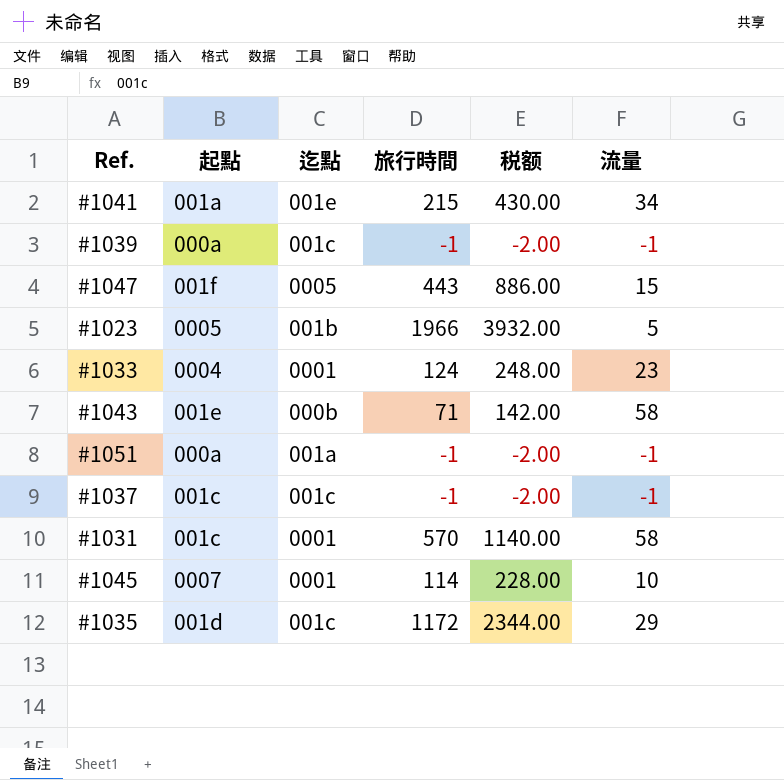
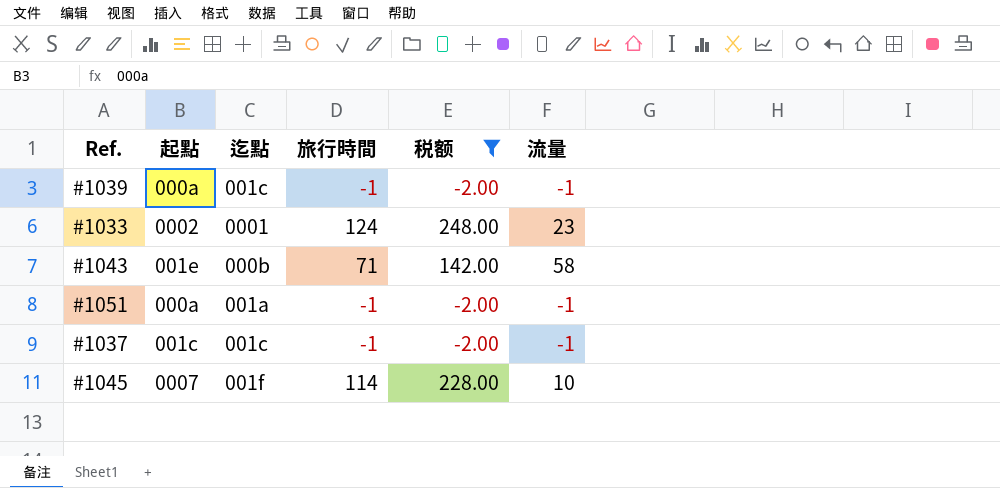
filter: none -> 税额 <= 248.00
#1033 | 起點: 0004 -> 0002
#1045 | 迄點: 0001 -> 001f

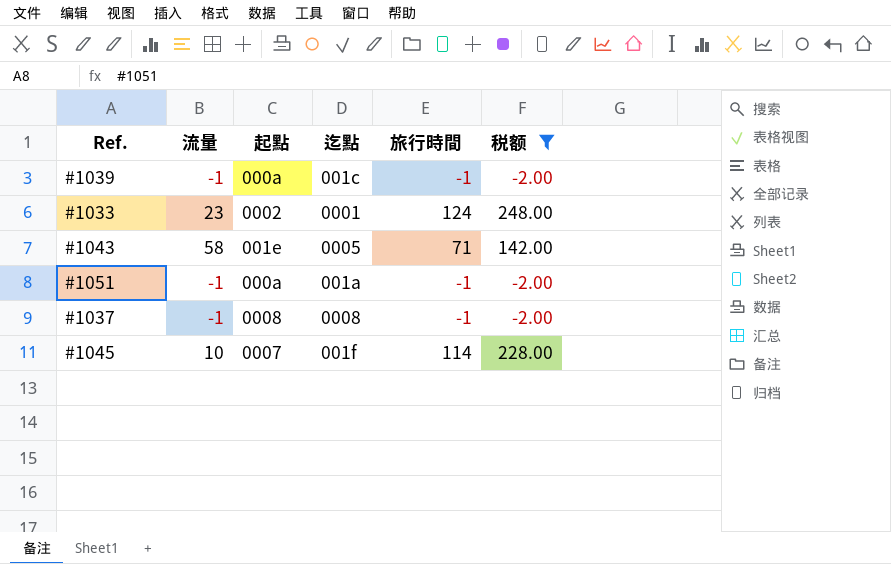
column 流量 | position: 6 -> 2
#1043 | 迄點: 000b -> 0005
#1037 | 起點: 001c -> 0008
#1037 | 迄點: 001c -> 0008

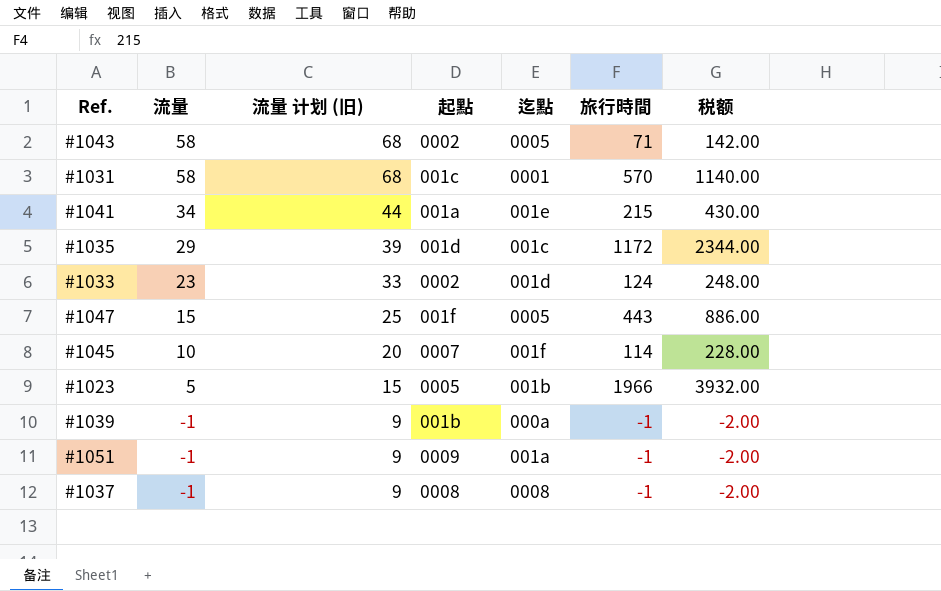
filter: 税额 <= 248.00 -> none
row order: none -> 流量 descending
column 流量 计划 (旧) | formula: none -> [流量] + 10
#1043 | 起點: 001e -> 0002
#1033 | 迄點: 0001 -> 001d
#1039 | 起點: 000a -> 001b
#1039 | 迄點: 001c -> 000a
#1051 | 起點: 000a -> 0009

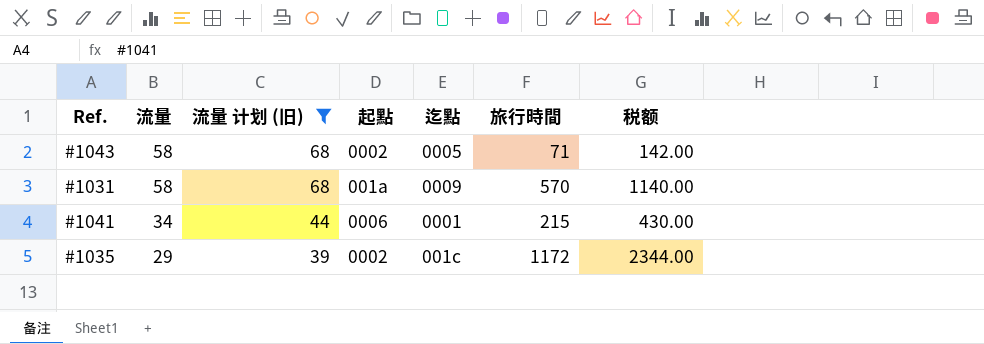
filter: none -> 流量 计划 (旧) >= 39
#1031 | 起點: 001c -> 001a
#1031 | 迄點: 0001 -> 0009
#1041 | 起點: 001a -> 0006
#1041 | 迄點: 001e -> 0001
#1035 | 起點: 001d -> 0002

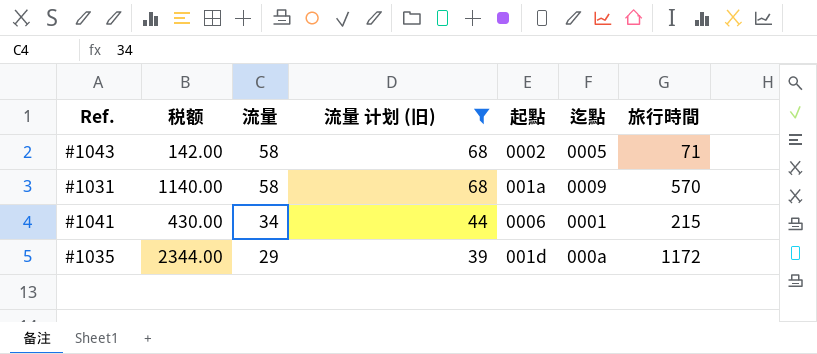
column 税额 | position: 7 -> 2
#1035 | 起點: 0002 -> 001d
#1035 | 迄點: 001c -> 000a

